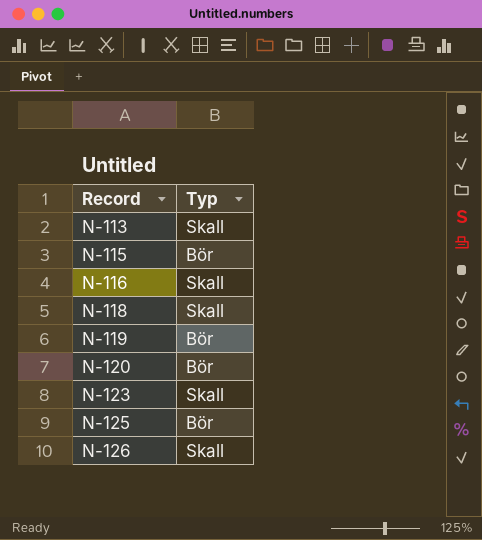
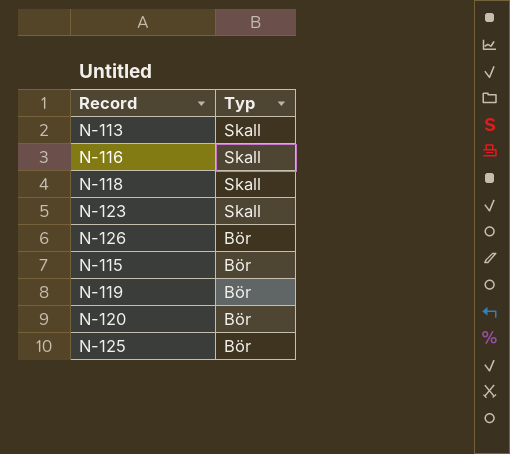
row order: Record ascending -> Typ descending
N-126 | Typ: Skall -> Bör

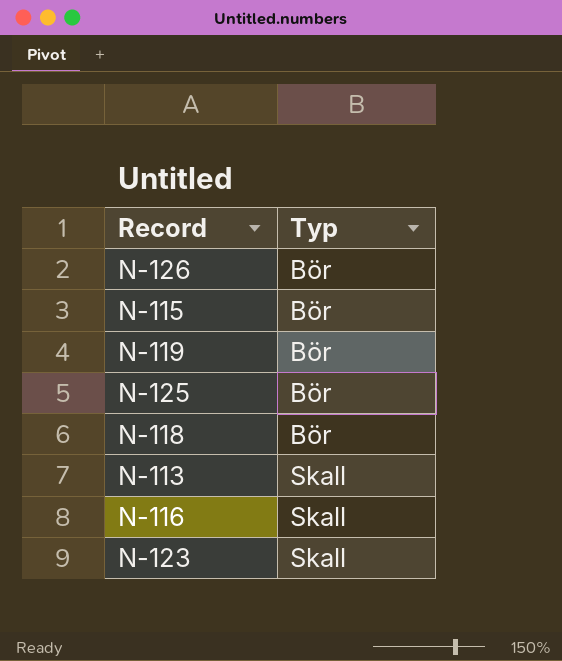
row order: Typ descending -> Typ ascending
row N-120: Bör -> none
N-118 | Typ: Skall -> Bör

